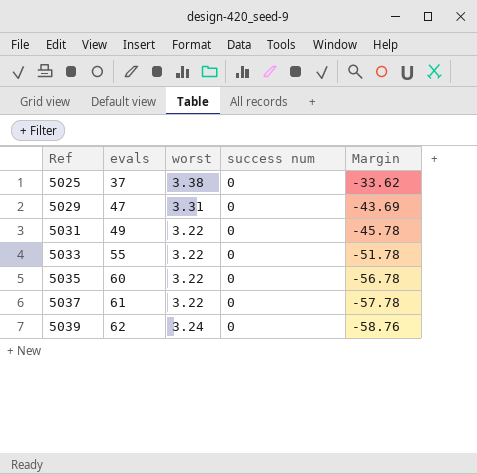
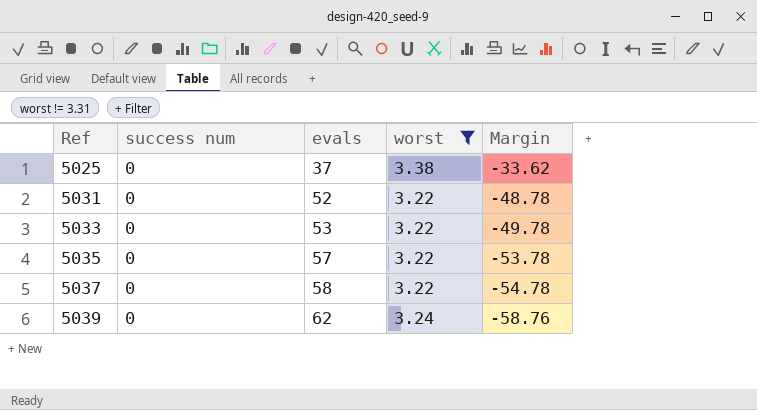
filter: none -> worst != 3.31
column success num | position: 4 -> 2
5031 | evals: 49 -> 52
5031 | Margin: -45.78 -> -48.78
5033 | evals: 55 -> 53
5033 | Margin: -51.78 -> -49.78
5035 | evals: 60 -> 57
5035 | Margin: -56.78 -> -53.78
5037 | evals: 61 -> 58
5037 | Margin: -57.78 -> -54.78

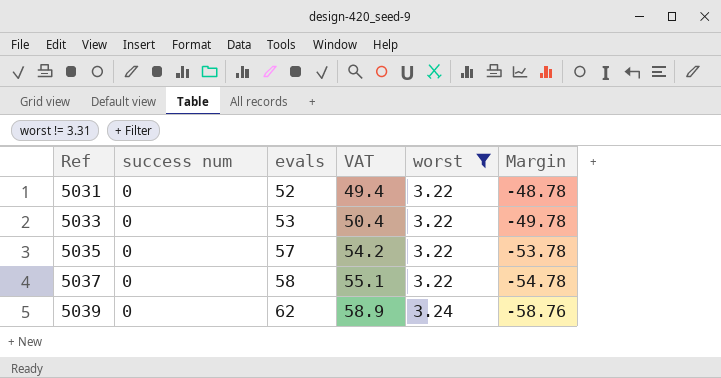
column VAT | formula: none -> [evals] * 0.95
row 5025: 0 | 37 | 3.38 | -33.62 -> none

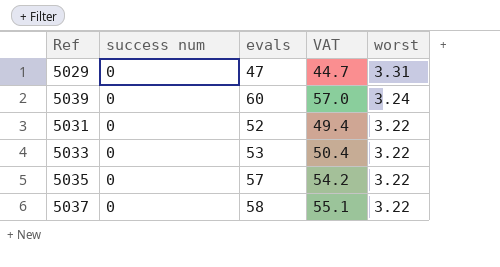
filter: worst != 3.31 -> none
row order: Ref ascending -> worst descending
column Margin | formula: [worst] - [evals] -> none
5039 | evals: 62 -> 60
5039 | VAT: 58.9 -> 57.0

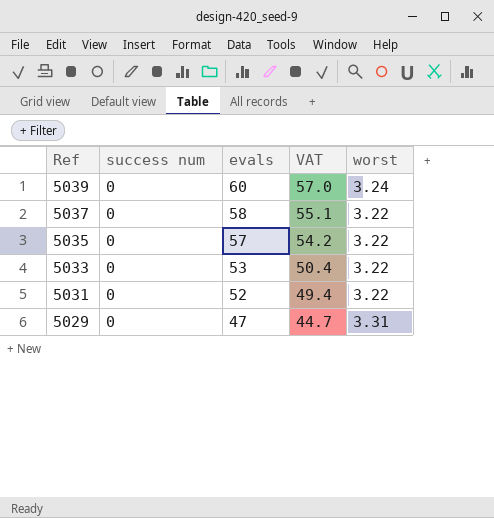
row order: worst descending -> Ref descending

